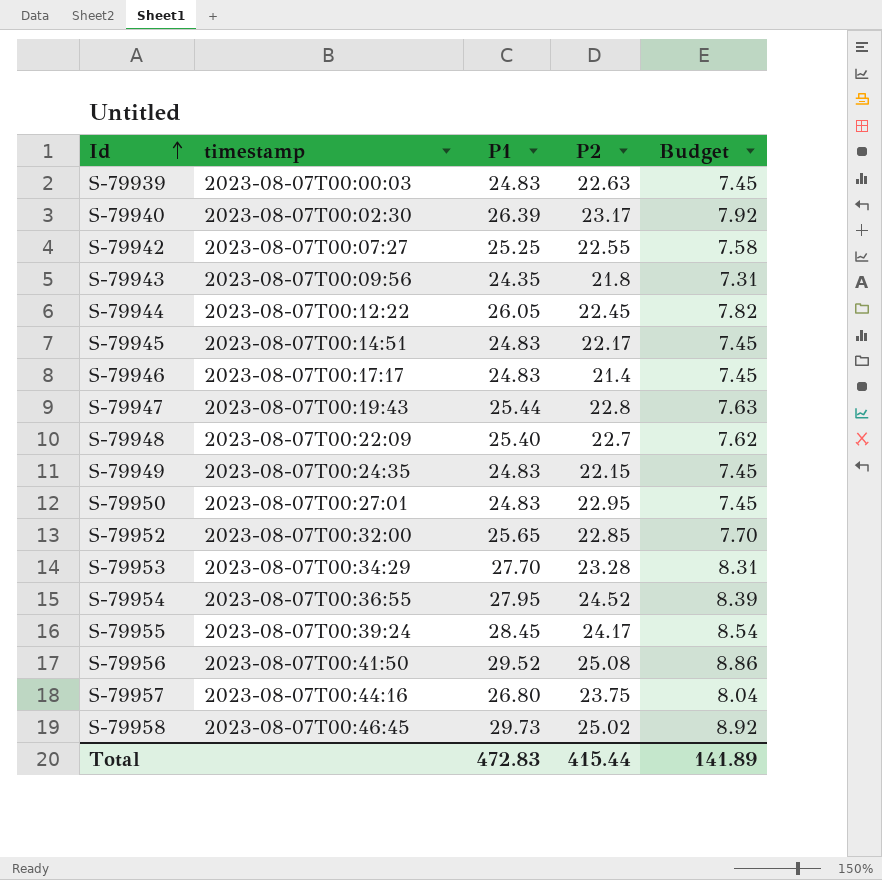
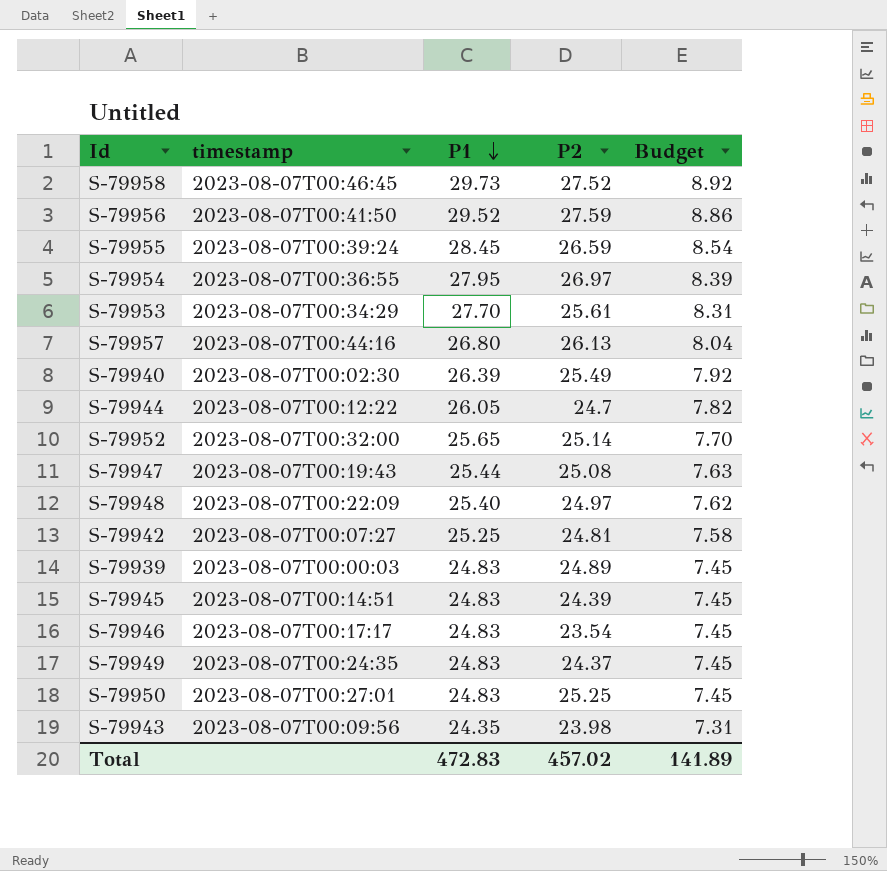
row order: Id ascending -> P1 descending
S-79958 | P2: 25.02 -> 27.52
S-79956 | P2: 25.08 -> 27.59
S-79955 | P2: 24.17 -> 26.59
S-79954 | P2: 24.52 -> 26.97
S-79953 | P2: 23.28 -> 25.61
S-79957 | P2: 23.75 -> 26.13
S-79940 | P2: 23.17 -> 25.49
S-79944 | P2: 22.45 -> 24.7
S-79952 | P2: 22.85 -> 25.14
S-79947 | P2: 22.8 -> 25.08
S-79948 | P2: 22.7 -> 24.97
S-79942 | P2: 22.55 -> 24.81
S-79939 | P2: 22.63 -> 24.89
S-79945 | P2: 22.17 -> 24.39
S-79946 | P2: 21.4 -> 23.54
S-79949 | P2: 22.15 -> 24.37
S-79950 | P2: 22.95 -> 25.25
S-79943 | P2: 21.8 -> 23.98
Total | P2: 415.44 -> 457.02

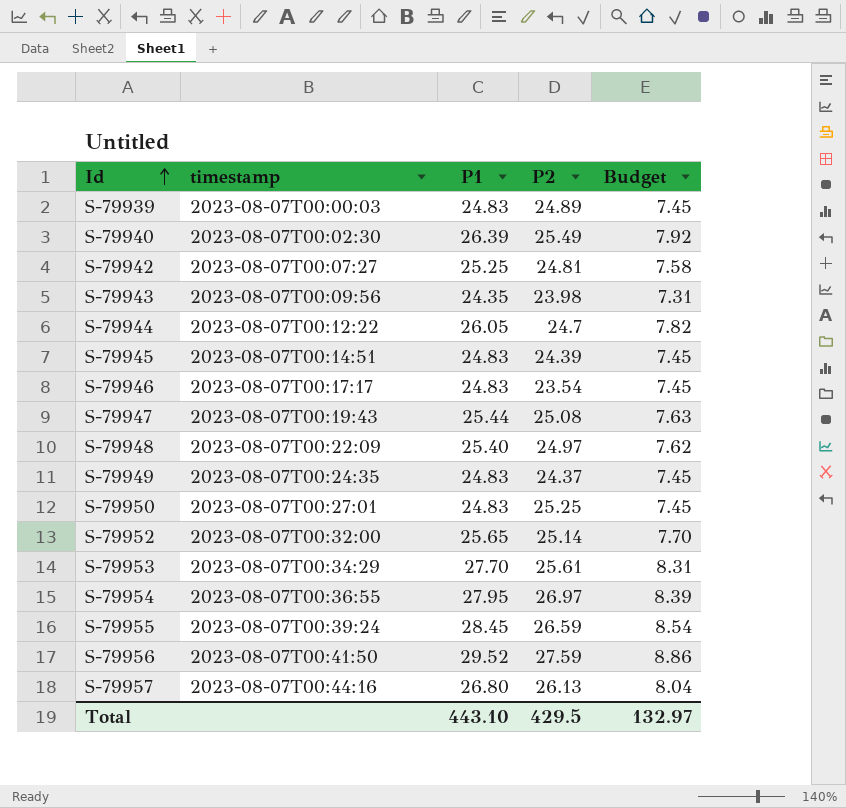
row order: P1 descending -> Id ascending
row S-79958: 2023-08-07T00:46:45 | 29.73 | 27.52 | 8.92 -> none
Total | P1: 472.83 -> 443.10
Total | P2: 457.02 -> 429.5
Total | Budget: 141.89 -> 132.97

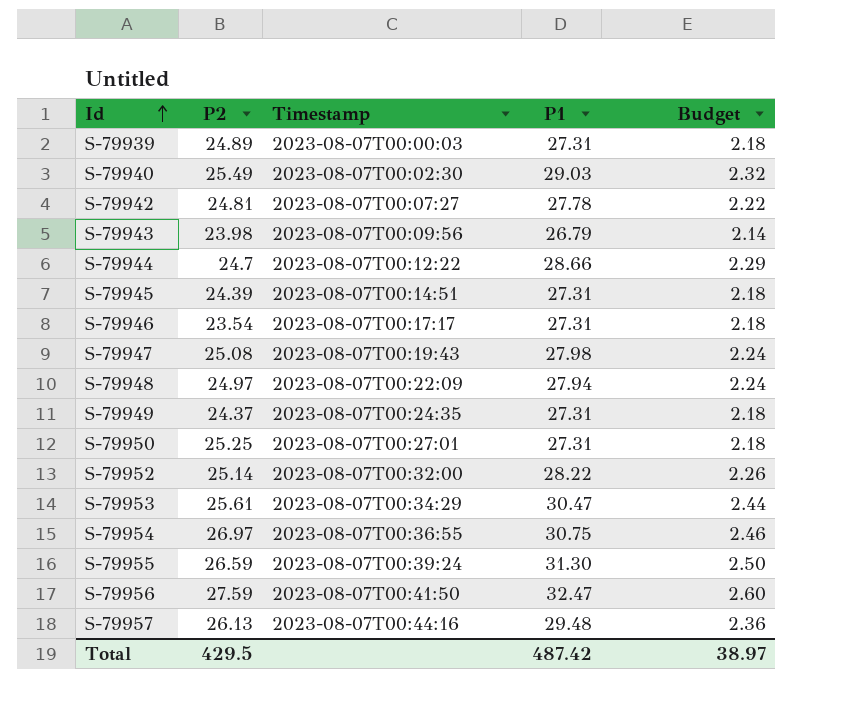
column P2 | position: 4 -> 2
column name: timestamp -> Timestamp
column Budget | formula: [P1] * 0.3 -> [P1] * 0.08
S-79939 | P1: 24.83 -> 27.31
S-79940 | P1: 26.39 -> 29.03
S-79942 | P1: 25.25 -> 27.78
S-79943 | P1: 24.35 -> 26.79
S-79944 | P1: 26.05 -> 28.66
S-79945 | P1: 24.83 -> 27.31
S-79946 | P1: 24.83 -> 27.31
S-79947 | P1: 25.44 -> 27.98
S-79948 | P1: 25.40 -> 27.94
S-79949 | P1: 24.83 -> 27.31
S-79950 | P1: 24.83 -> 27.31
S-79952 | P1: 25.65 -> 28.22
S-79953 | P1: 27.70 -> 30.47
S-79954 | P1: 27.95 -> 30.75
S-79955 | P1: 28.45 -> 31.30
S-79956 | P1: 29.52 -> 32.47
S-79957 | P1: 26.80 -> 29.48
Total | P1: 443.10 -> 487.42
Total | Budget: 132.97 -> 38.97

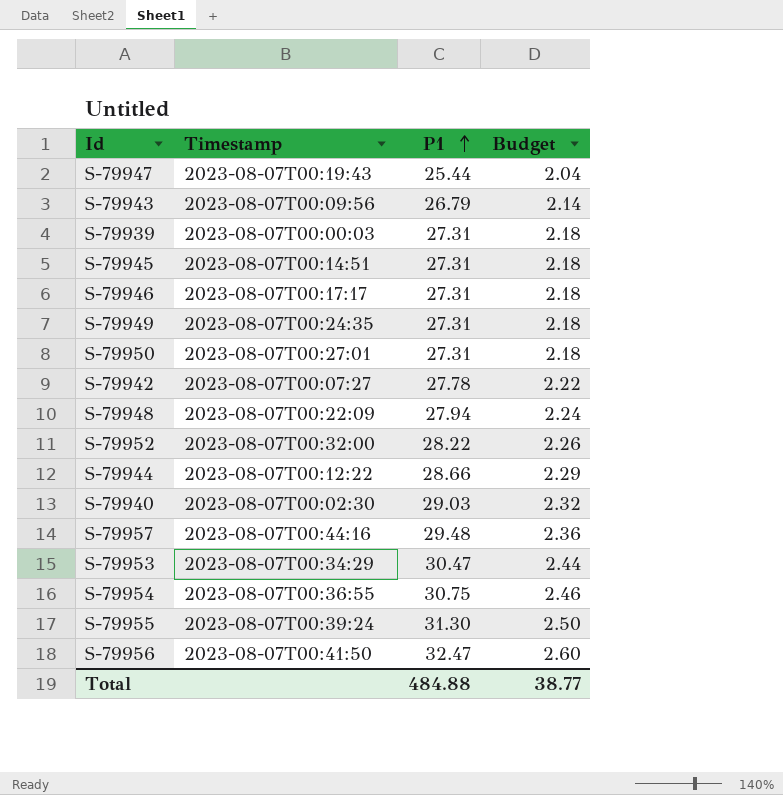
row order: Id ascending -> P1 ascending
column P2 | position: 2 -> none
S-79947 | P1: 27.98 -> 25.44
S-79947 | Budget: 2.24 -> 2.04
Total | P1: 487.42 -> 484.88
Total | Budget: 38.97 -> 38.77

